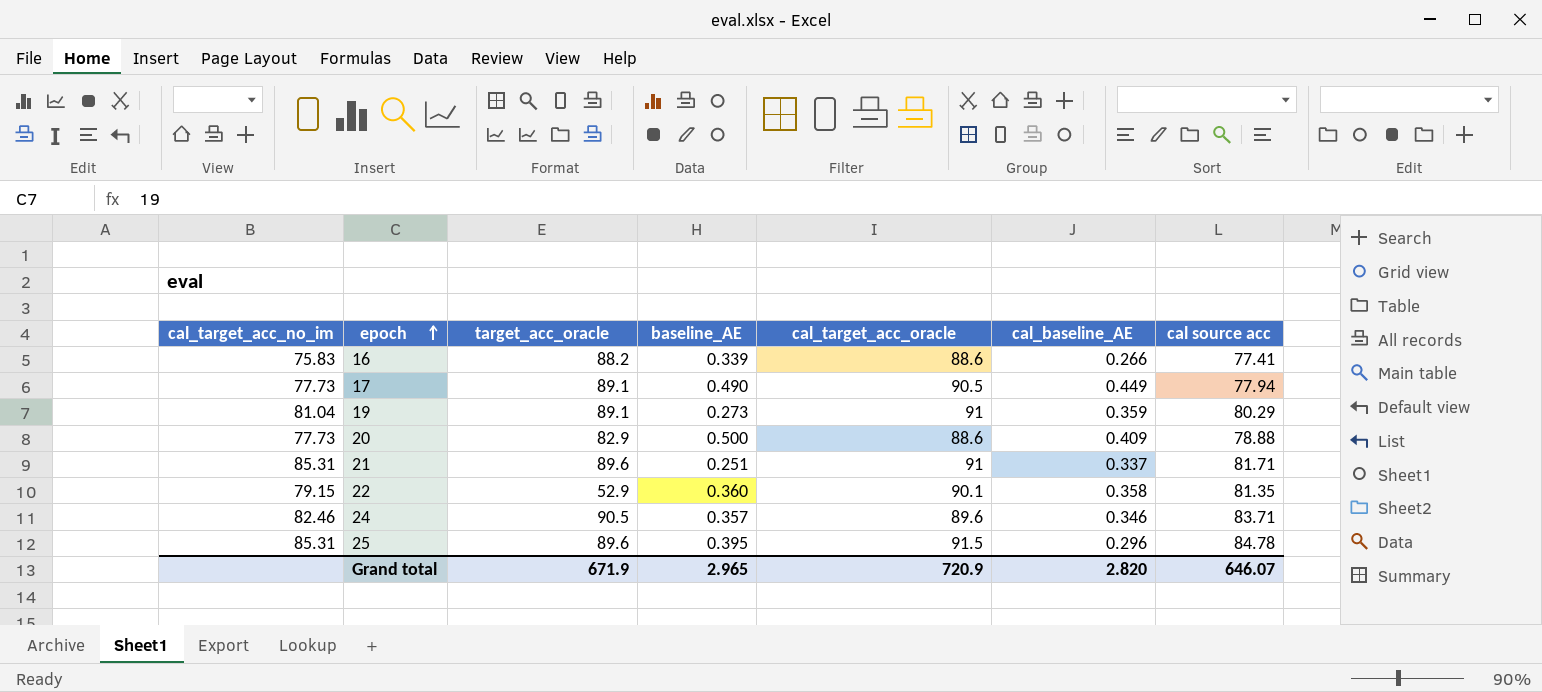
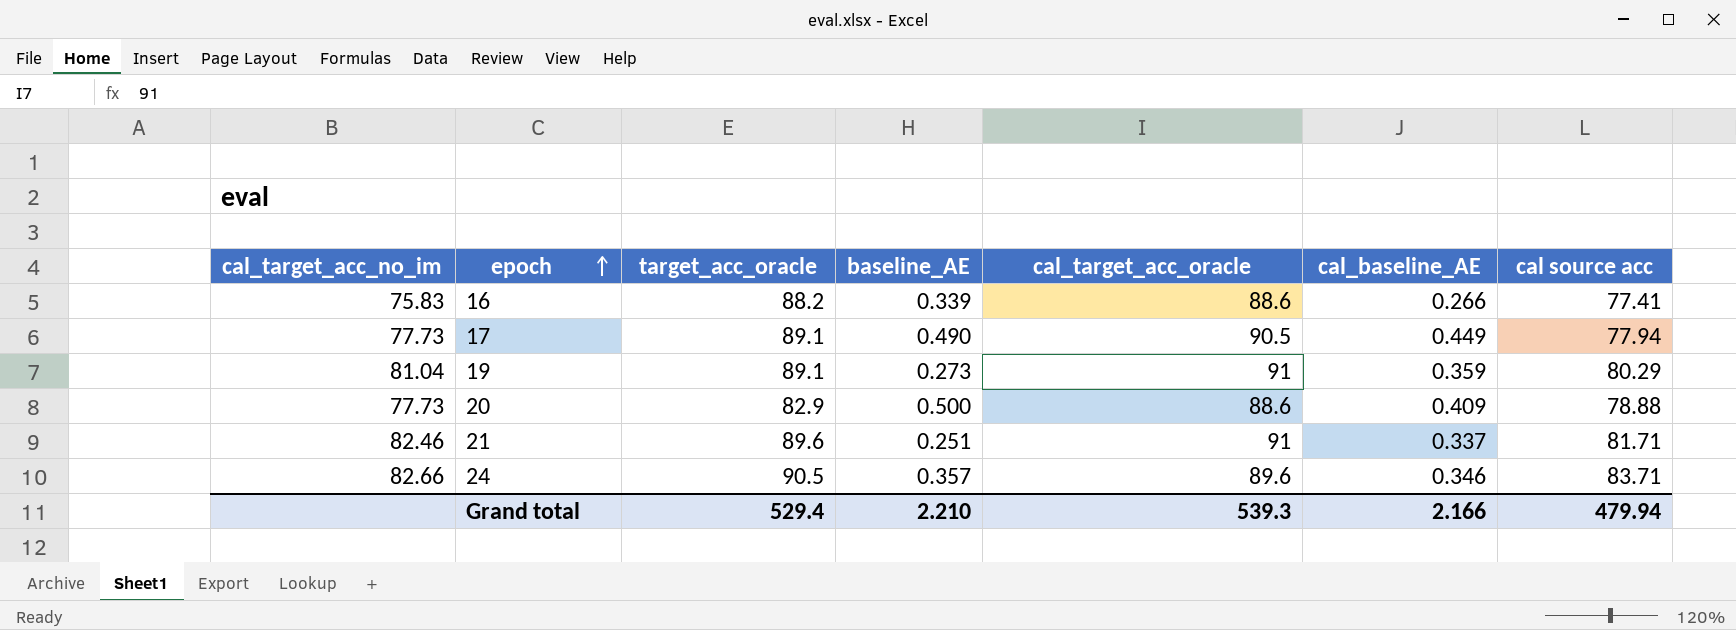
row 22: 79.15 | 52.9 | 0.360 | 90.1 | 0.358 | 81.35 -> none
row 25: 85.31 | 89.6 | 0.395 | 91.5 | 0.296 | 84.78 -> none
21 | cal_target_acc_no_im: 85.31 -> 82.46
24 | cal_target_acc_no_im: 82.46 -> 82.66
Grand total | target_acc_oracle: 671.9 -> 529.4
Grand total | baseline_AE: 2.965 -> 2.210
Grand total | cal_target_acc_oracle: 720.9 -> 539.3
Grand total | cal_baseline_AE: 2.820 -> 2.166
Grand total | cal source acc: 646.07 -> 479.94

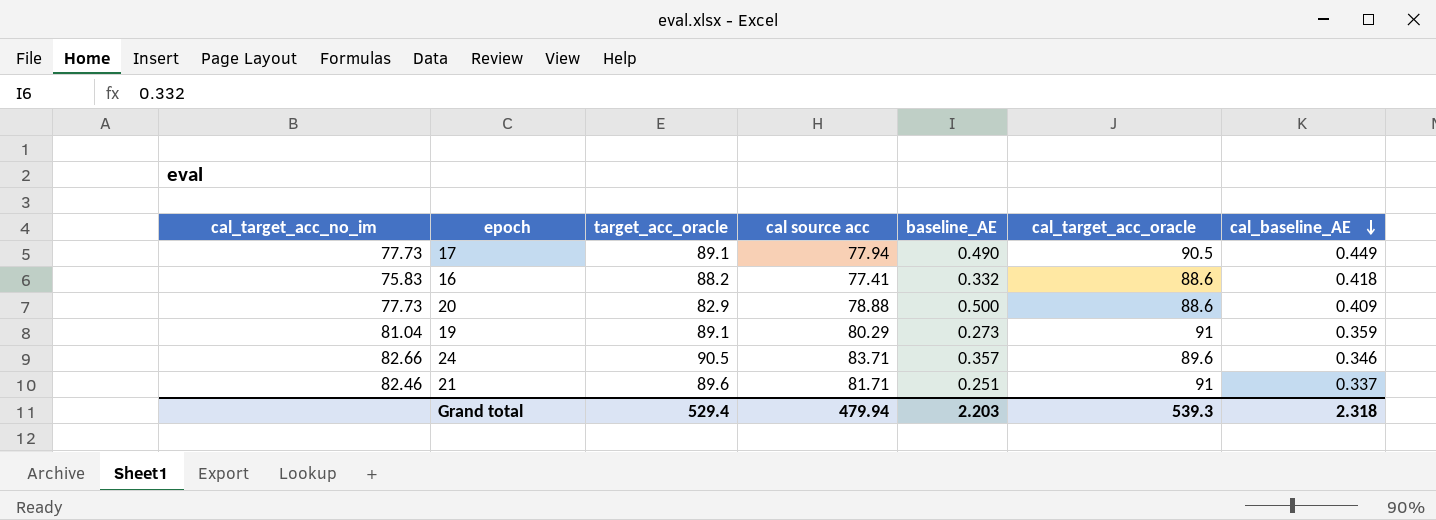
row order: epoch ascending -> cal_baseline_AE descending
column cal source acc | position: 7 -> 4
16 | baseline_AE: 0.339 -> 0.332
16 | cal_baseline_AE: 0.266 -> 0.418
Grand total | baseline_AE: 2.210 -> 2.203
Grand total | cal_baseline_AE: 2.166 -> 2.318

